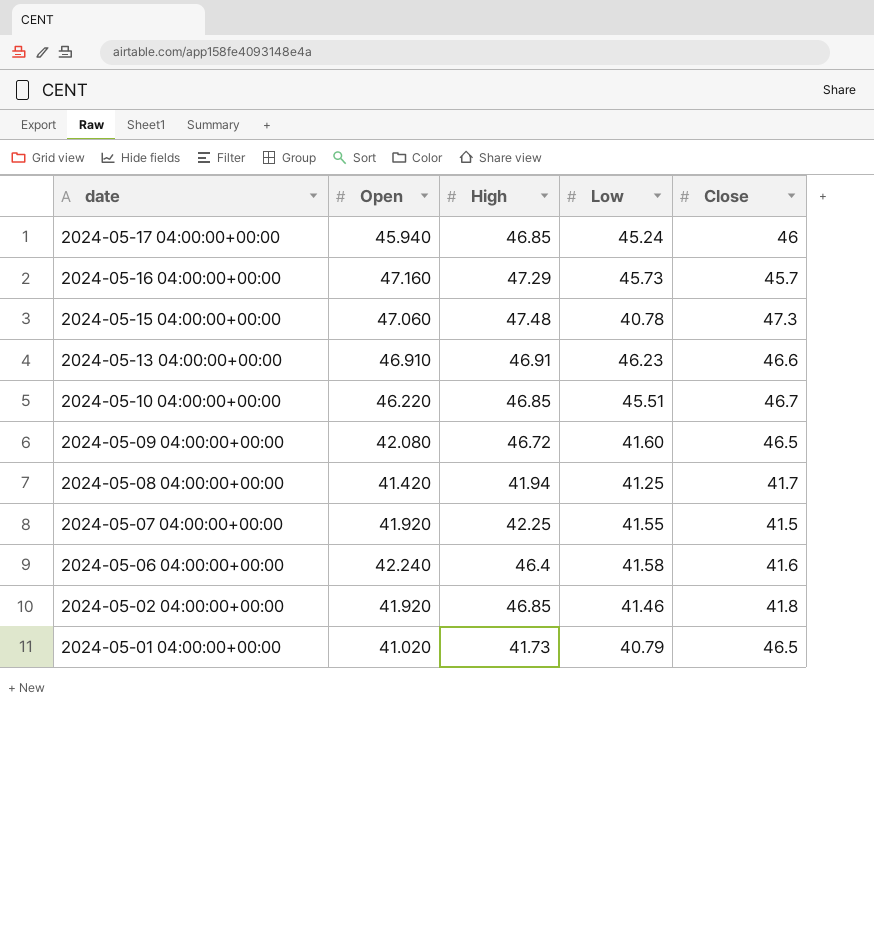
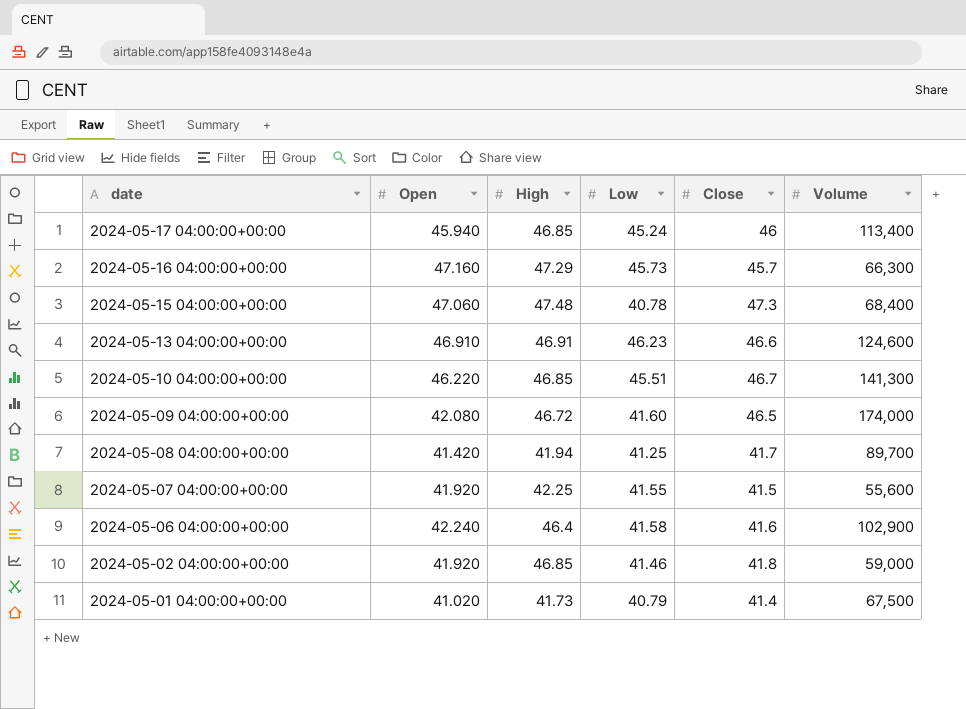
column Volume | position: none -> 6
2024-05-01 04:00:00+00:00 | Close: 46.5 -> 41.4

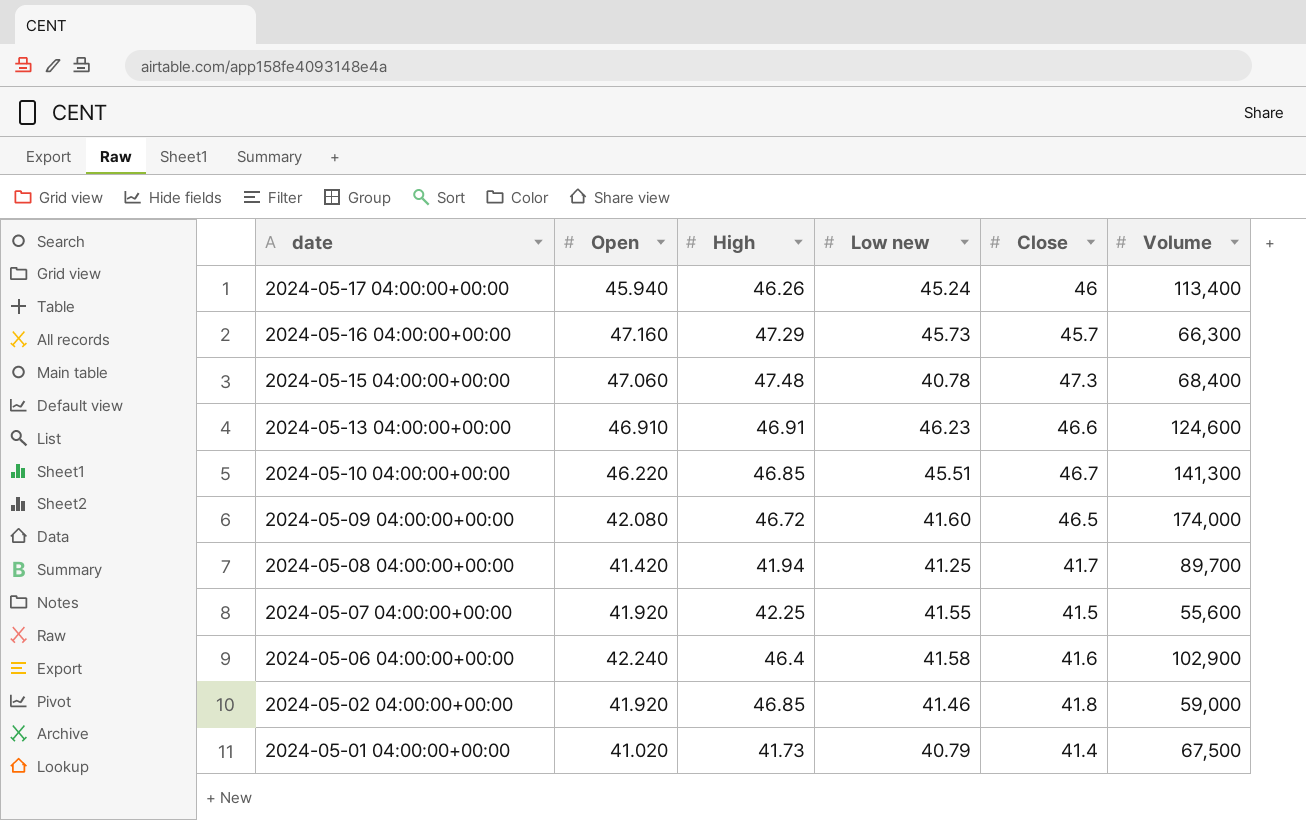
column name: Low -> Low new
2024-05-17 04:00:00+00:00 | High: 46.85 -> 46.26

